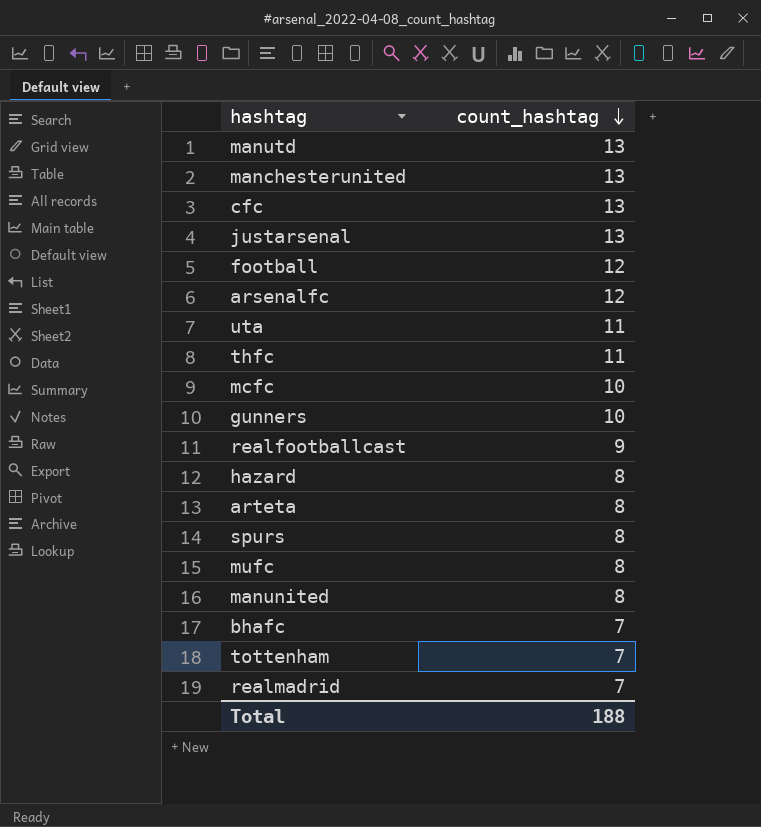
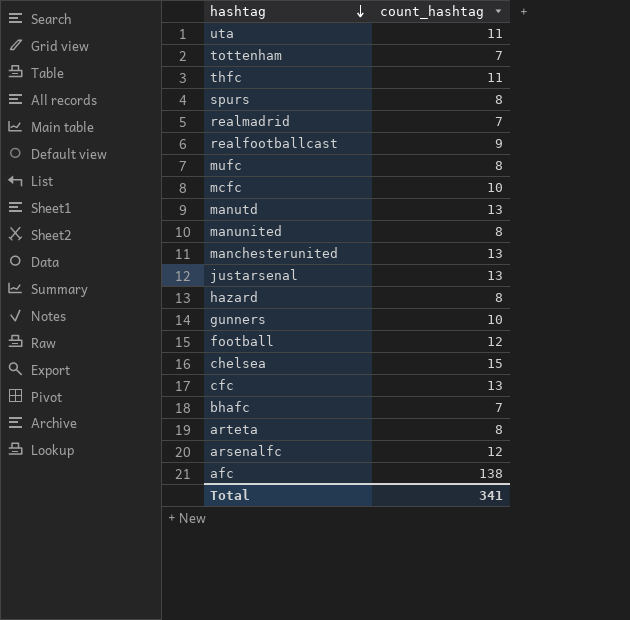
row order: count_hashtag descending -> hashtag descending
row chelsea: none -> 15
row afc: none -> 138
Total | count_hashtag: 188 -> 341

